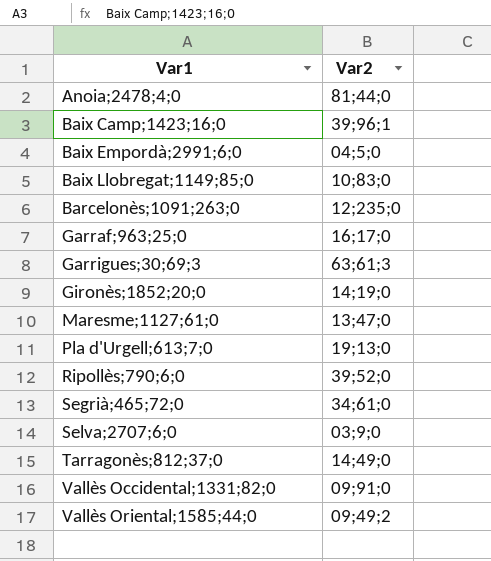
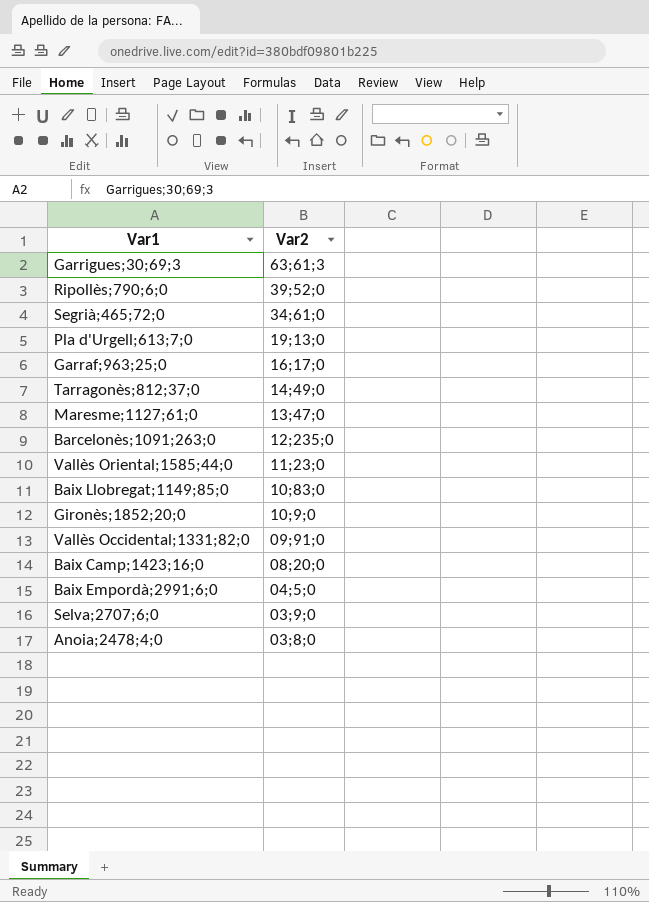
row order: Var1 ascending -> Var2 descending
Vallès Oriental;1585;44;0 | Var2: 09;49;2 -> 11;23;0
Gironès;1852;20;0 | Var2: 14;19;0 -> 10;9;0
Baix Camp;1423;16;0 | Var2: 39;96;1 -> 08;20;0
Anoia;2478;4;0 | Var2: 81;44;0 -> 03;8;0

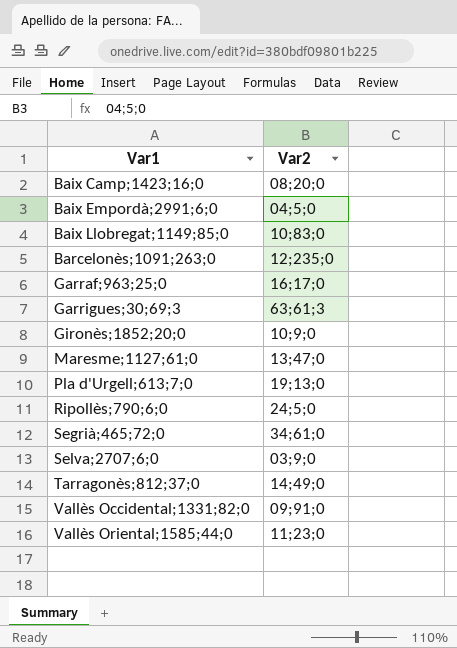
row order: Var2 descending -> Var1 ascending
row Anoia;2478;4;0: 03;8;0 -> none
Ripollès;790;6;0 | Var2: 39;52;0 -> 24;5;0

